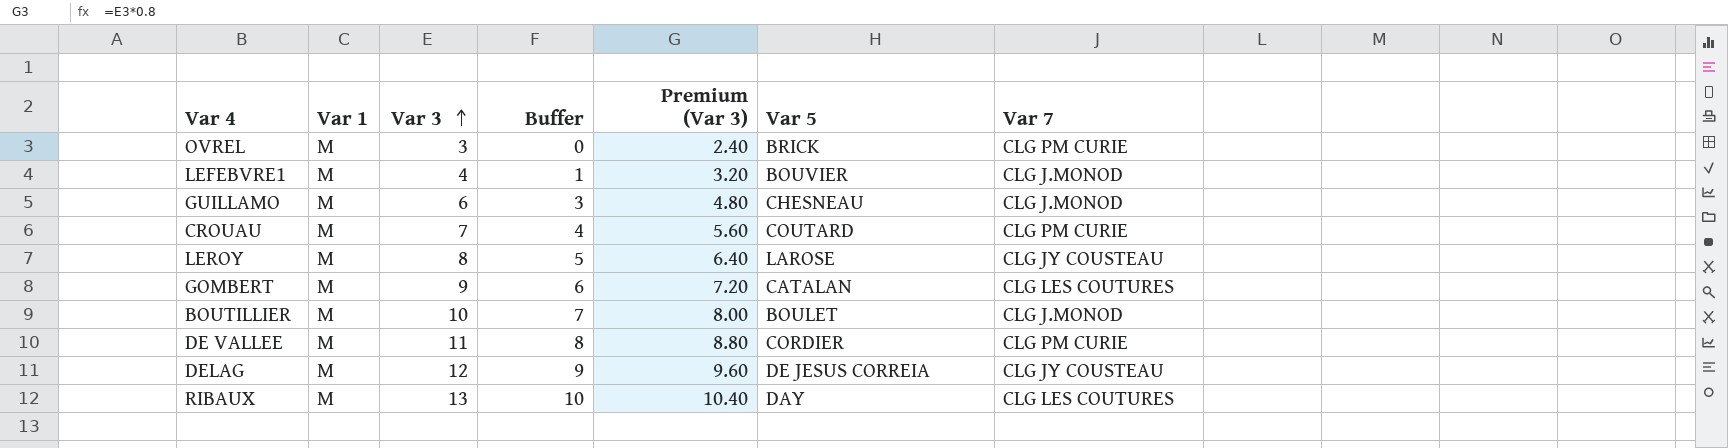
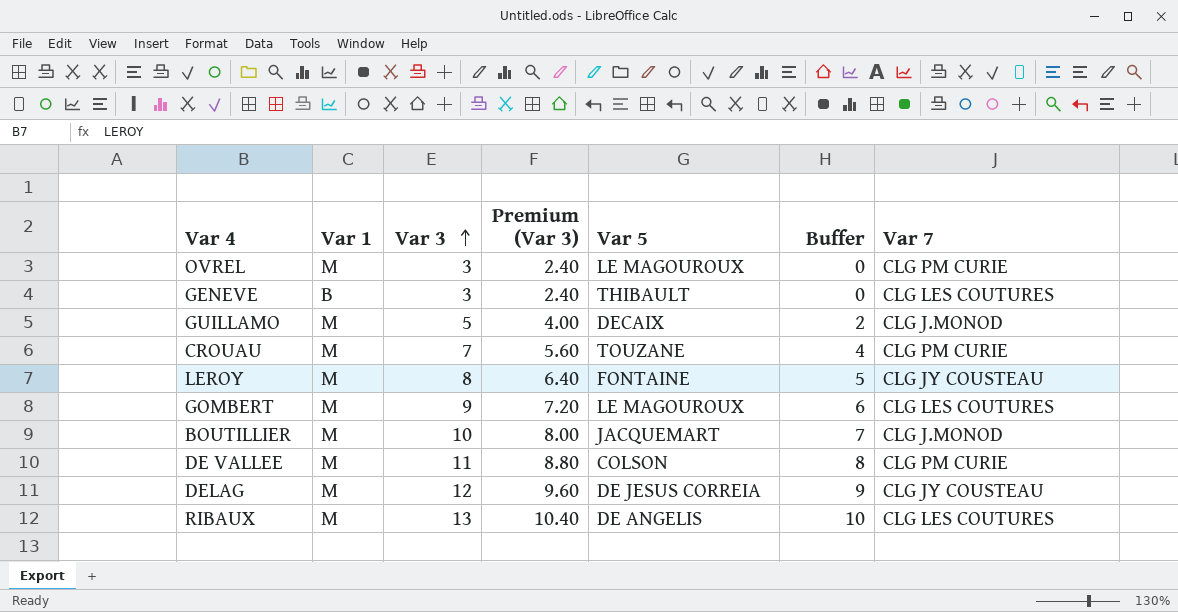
column Buffer | position: 4 -> 6
row LEFEBVRE1: M | 4 | 1 | 3.20 | BOUVIER | CLG J.MONOD -> none
OVREL | Var 5: BRICK -> LE MAGOUROUX
row GENEVE: none -> B | 3 | 2.40 | THIBAULT | 0 | CLG LES COUTURES
GUILLAMO | Var 3: 6 -> 5
GUILLAMO | Premium (Var 3): 4.80 -> 4.00
GUILLAMO | Var 5: CHESNEAU -> DECAIX
GUILLAMO | Buffer: 3 -> 2
CROUAU | Var 5: COUTARD -> TOUZANE
LEROY | Var 5: LAROSE -> FONTAINE
GOMBERT | Var 5: CATALAN -> LE MAGOUROUX
BOUTILLIER | Var 5: BOULET -> JACQUEMART
DE VALLEE | Var 5: CORDIER -> COLSON
RIBAUX | Var 5: DAY -> DE ANGELIS

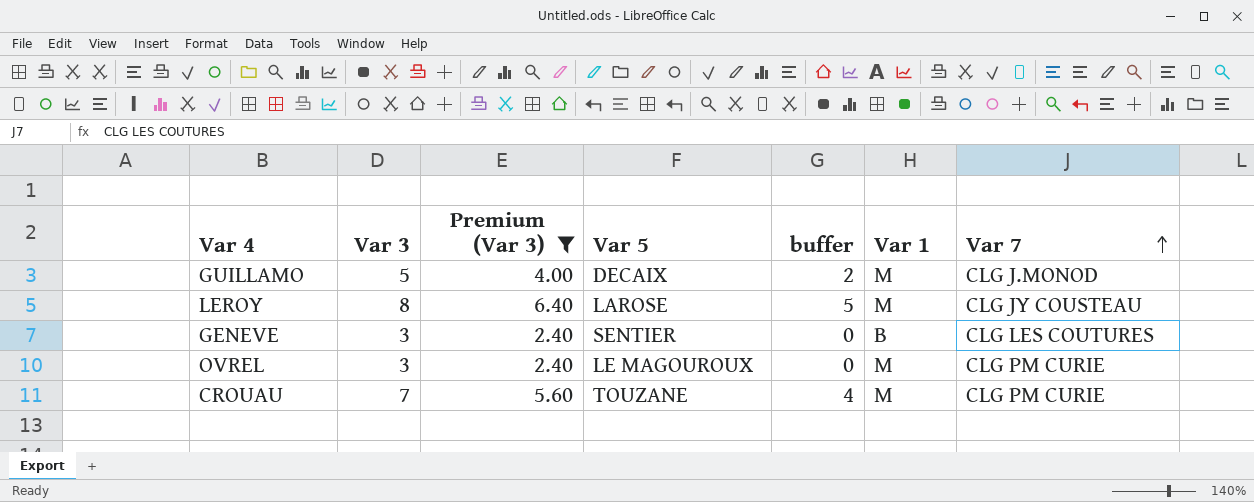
filter: none -> Premium (Var 3) <= 6.40
row order: Var 3 ascending -> Var 7 ascending
column name: Buffer -> buffer
column Var 1 | position: 2 -> 6
LEROY | Var 5: FONTAINE -> LAROSE
GENEVE | Var 5: THIBAULT -> SENTIER

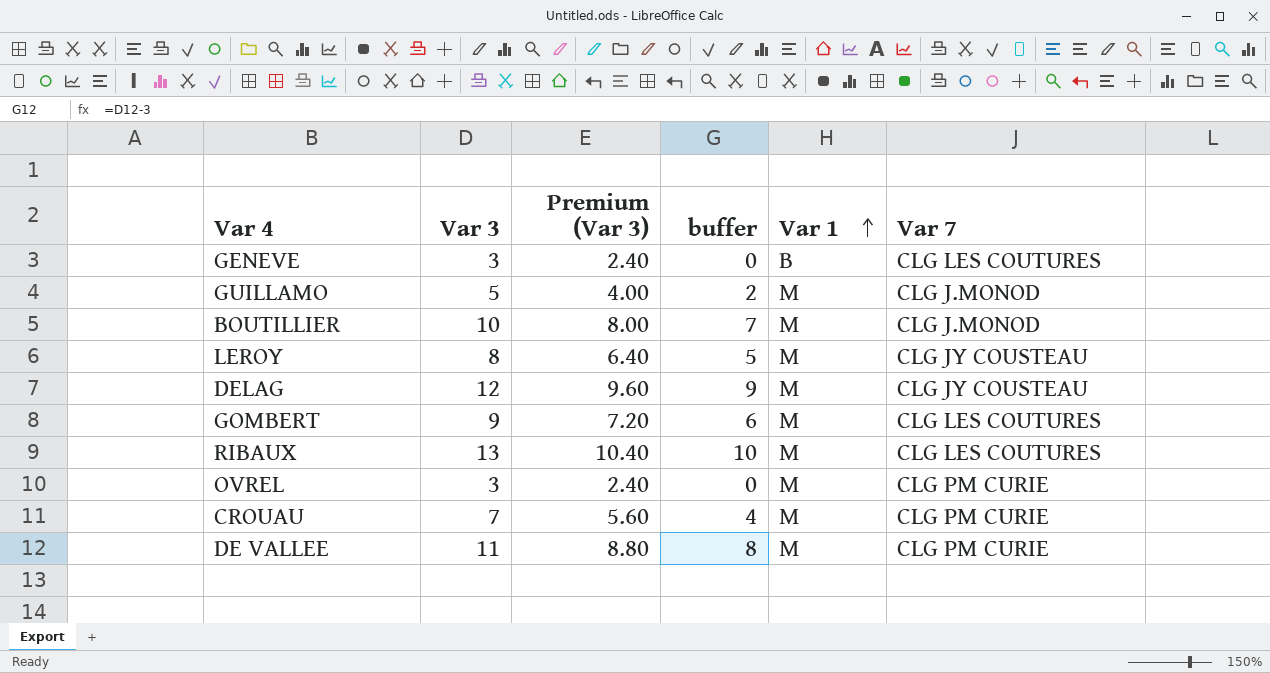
filter: Premium (Var 3) <= 6.40 -> none
row order: Var 7 ascending -> Var 1 ascending
column Var 5 | position: 4 -> none

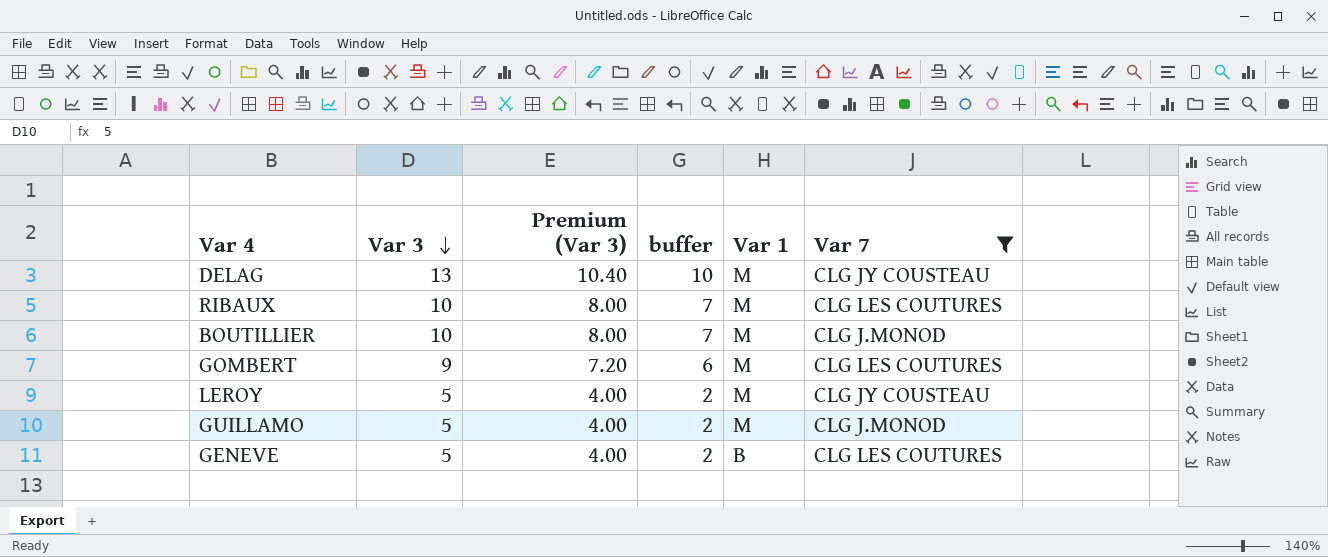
filter: none -> Var 7 != CLG PM CURIE
row order: Var 1 ascending -> Var 3 descending
DELAG | Var 3: 12 -> 13
DELAG | Premium (Var 3): 9.60 -> 10.40
DELAG | buffer: 9 -> 10
RIBAUX | Var 3: 13 -> 10
RIBAUX | Premium (Var 3): 10.40 -> 8.00
RIBAUX | buffer: 10 -> 7
LEROY | Var 3: 8 -> 5
LEROY | Premium (Var 3): 6.40 -> 4.00
LEROY | buffer: 5 -> 2
GENEVE | Var 3: 3 -> 5
GENEVE | Premium (Var 3): 2.40 -> 4.00
GENEVE | buffer: 0 -> 2

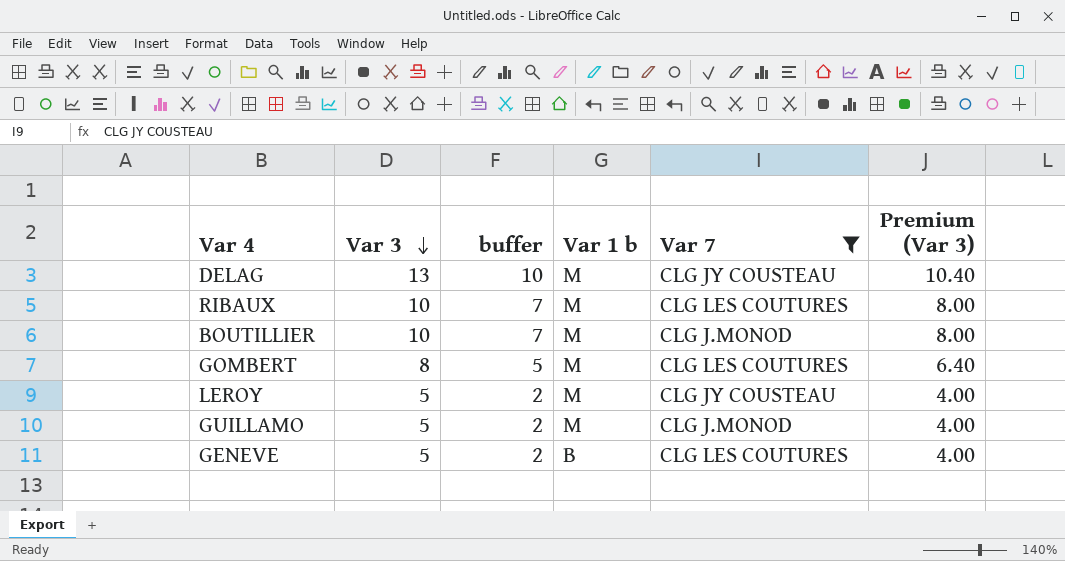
column name: Var 1 -> Var 1 b
column Premium (Var 3) | position: 3 -> 6
GOMBERT | Var 3: 9 -> 8
GOMBERT | buffer: 6 -> 5
GOMBERT | Premium (Var 3): 7.20 -> 6.40

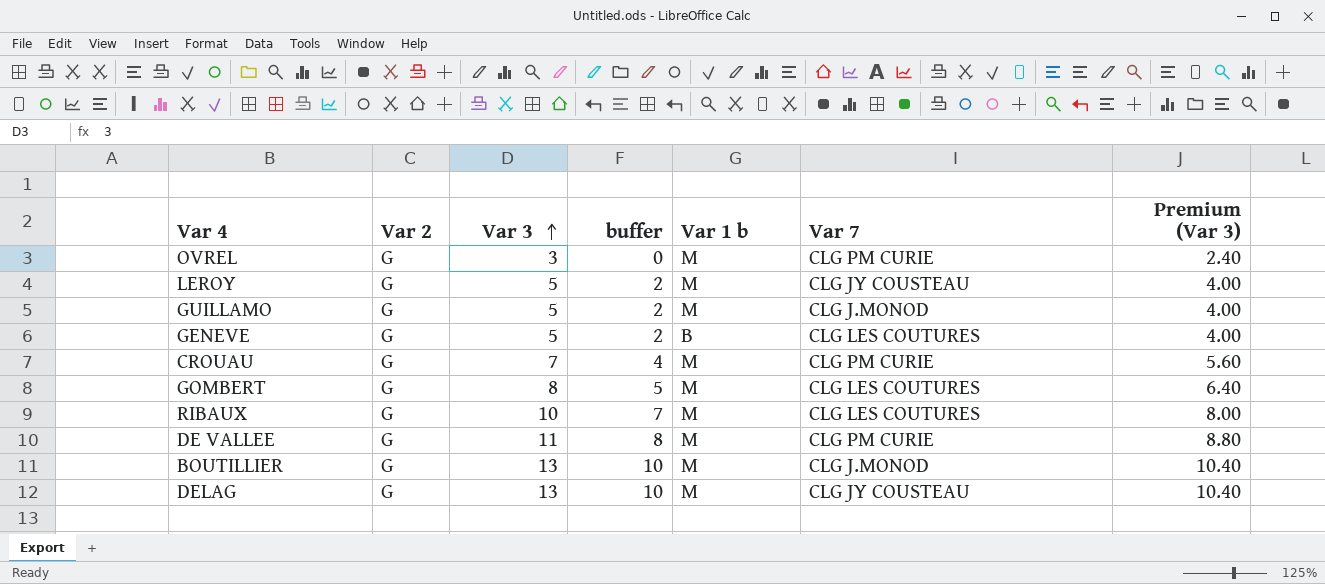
filter: Var 7 != CLG PM CURIE -> none
row order: Var 3 descending -> Var 3 ascending
column Var 2 | position: none -> 2
BOUTILLIER | Var 3: 10 -> 13
BOUTILLIER | buffer: 7 -> 10
BOUTILLIER | Premium (Var 3): 8.00 -> 10.40

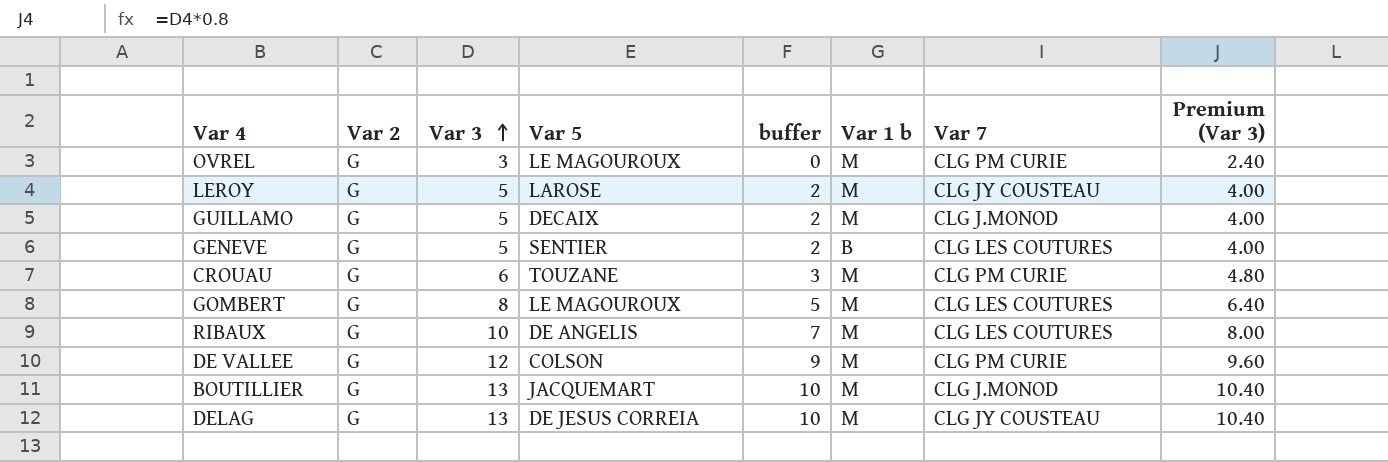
column Var 5 | position: none -> 4
CROUAU | Var 3: 7 -> 6
CROUAU | buffer: 4 -> 3
CROUAU | Premium (Var 3): 5.60 -> 4.80
DE VALLEE | Var 3: 11 -> 12
DE VALLEE | buffer: 8 -> 9
DE VALLEE | Premium (Var 3): 8.80 -> 9.60

